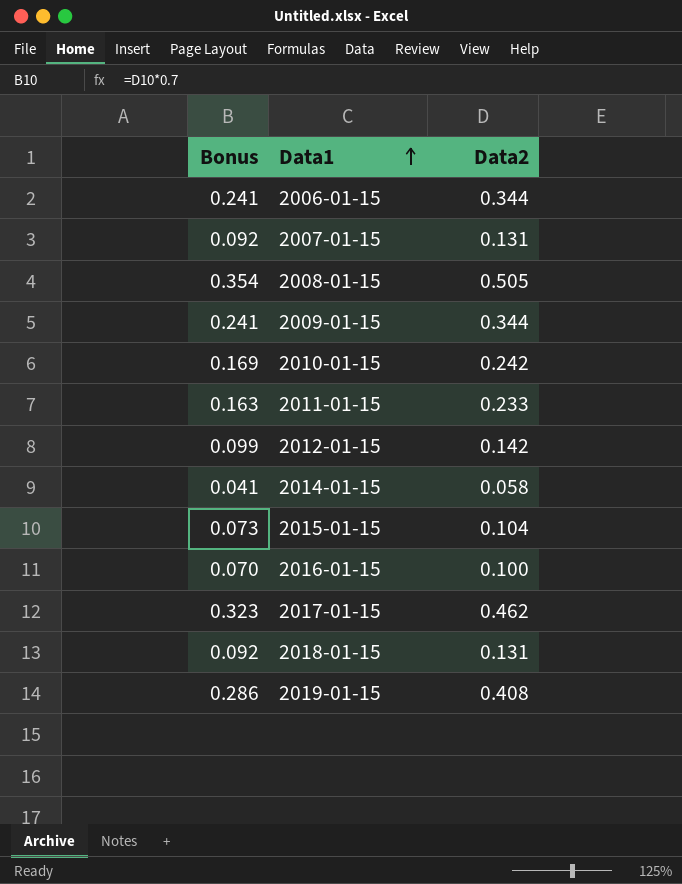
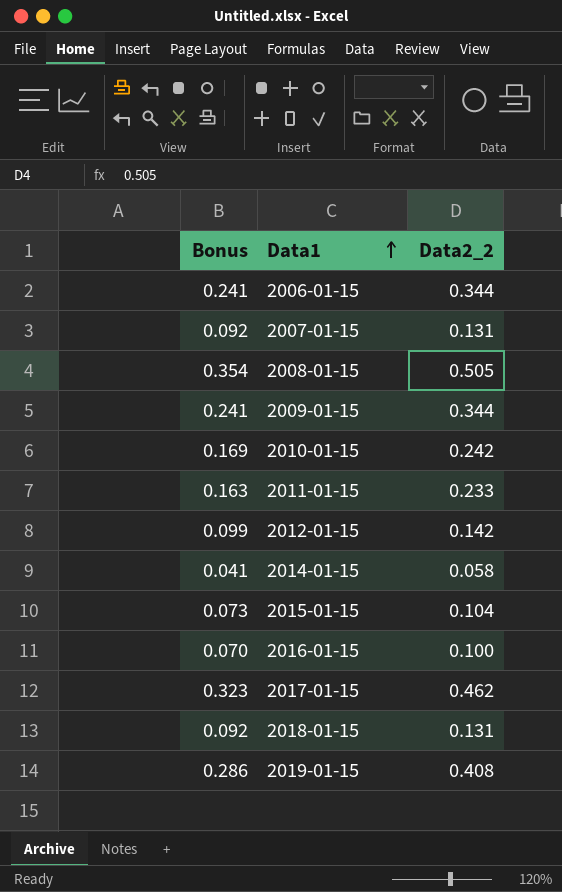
column name: Data2 -> Data2_2

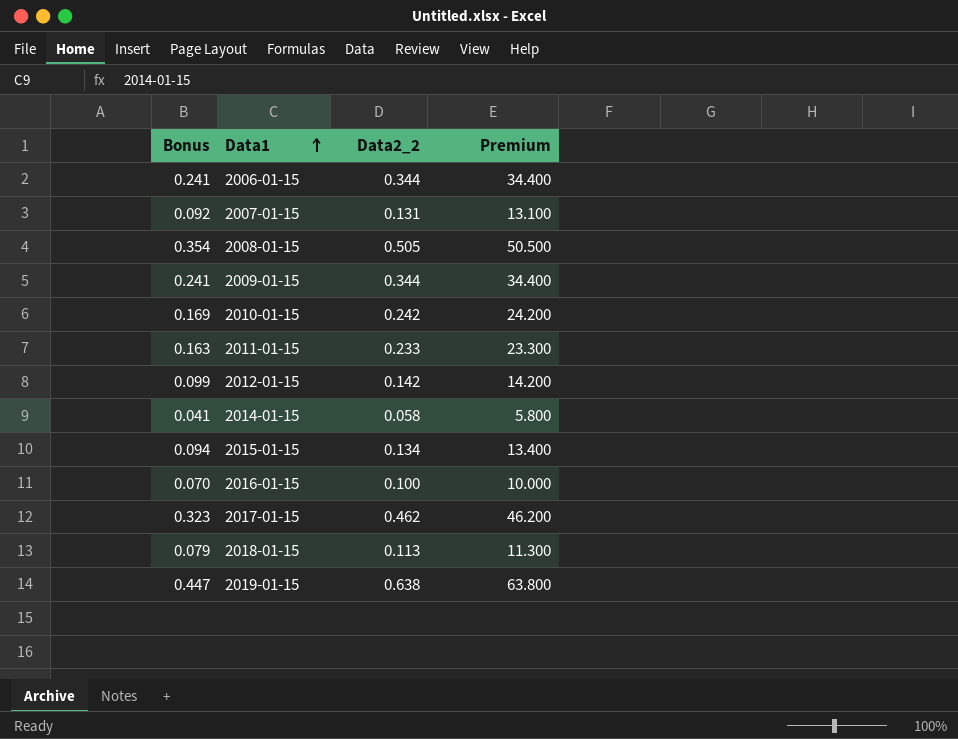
column Premium | formula: none -> [Data2_2] * 100
2015-01-15 | Bonus: 0.073 -> 0.094
2015-01-15 | Data2_2: 0.104 -> 0.134
2018-01-15 | Bonus: 0.092 -> 0.079
2018-01-15 | Data2_2: 0.131 -> 0.113
2019-01-15 | Bonus: 0.286 -> 0.447
2019-01-15 | Data2_2: 0.408 -> 0.638

